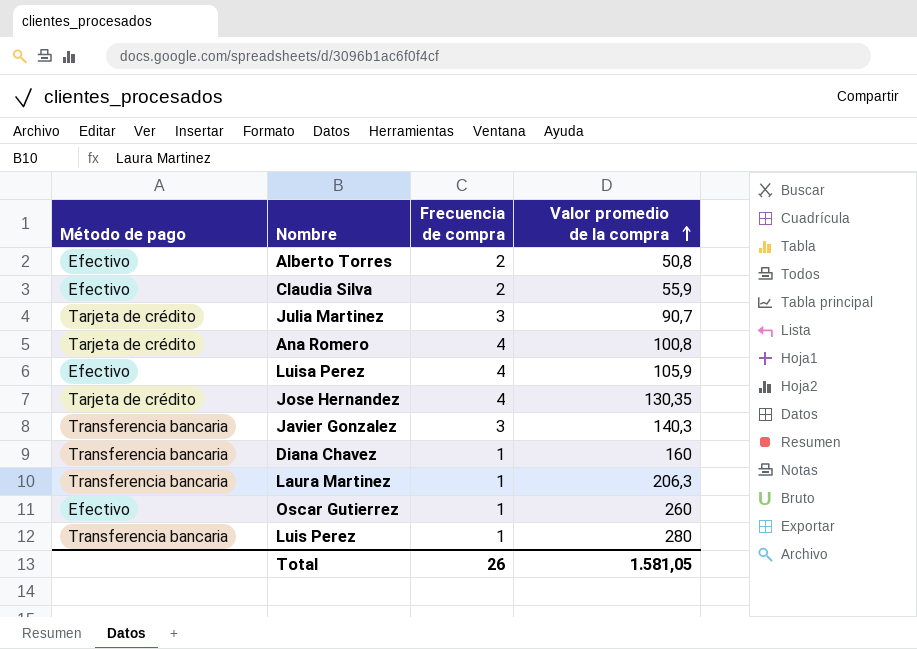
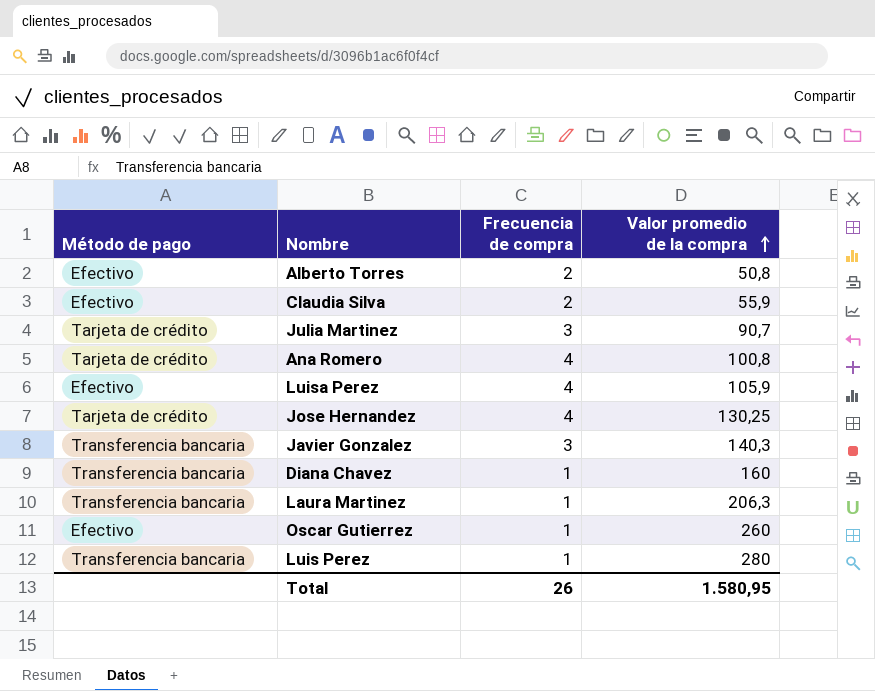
Jose Hernandez | Valor promedio de la compra: 130,35 -> 130,25
Total | Valor promedio de la compra: 1.581,05 -> 1.580,95

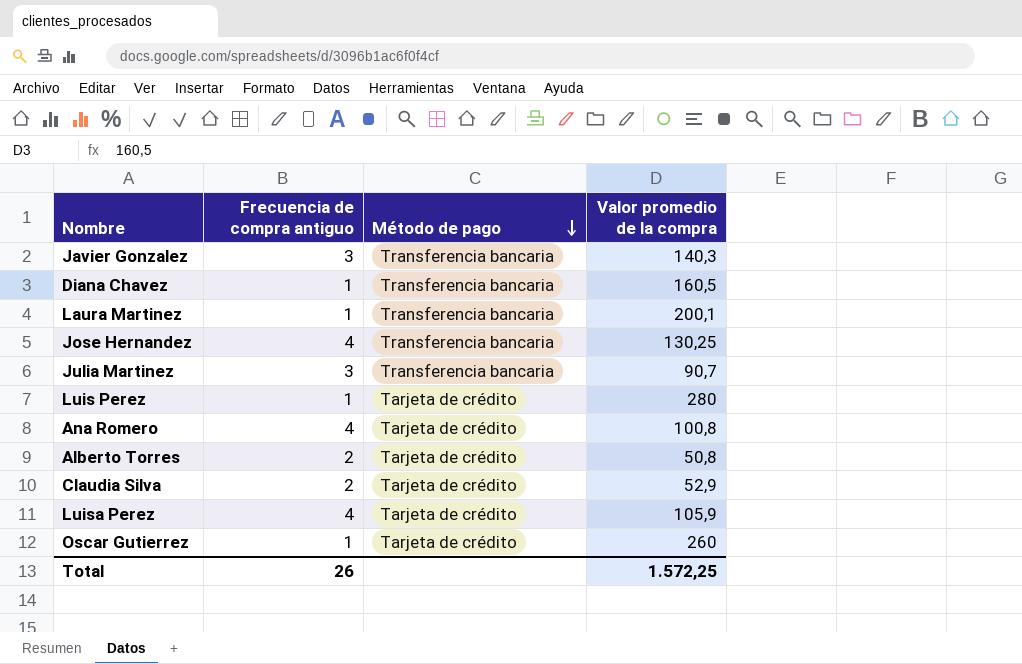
row order: Valor promedio de la compra ascending -> Método de pago descending
column name: Frecuencia de compra -> Frecuencia de compra antiguo
column Método de pago | position: 1 -> 3
Diana Chavez | Valor promedio de la compra: 160 -> 160,5
Laura Martinez | Valor promedio de la compra: 206,3 -> 200,1
Jose Hernandez | Método de pago: Tarjeta de crédito -> Transferencia bancaria
Julia Martinez | Método de pago: Tarjeta de crédito -> Transferencia bancaria
Luis Perez | Método de pago: Transferencia bancaria -> Tarjeta de crédito
Alberto Torres | Método de pago: Efectivo -> Tarjeta de crédito
Claudia Silva | Método de pago: Efectivo -> Tarjeta de crédito
Claudia Silva | Valor promedio de la compra: 55,9 -> 52,9
Luisa Perez | Método de pago: Efectivo -> Tarjeta de crédito
Oscar Gutierrez | Método de pago: Efectivo -> Tarjeta de crédito
Total | Valor promedio de la compra: 1.580,95 -> 1.572,25

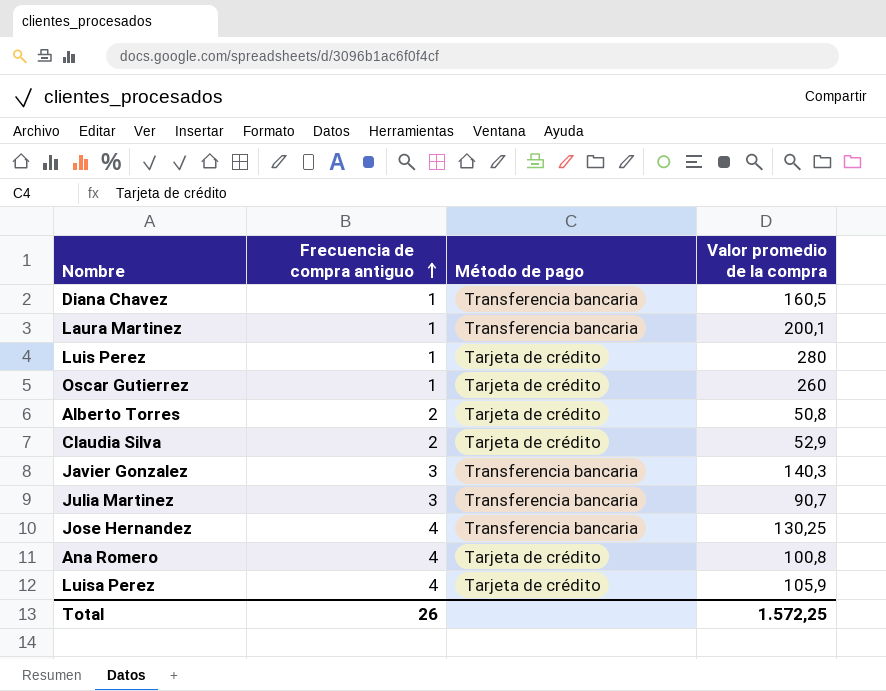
row order: Método de pago descending -> Frecuencia de compra antiguo ascending

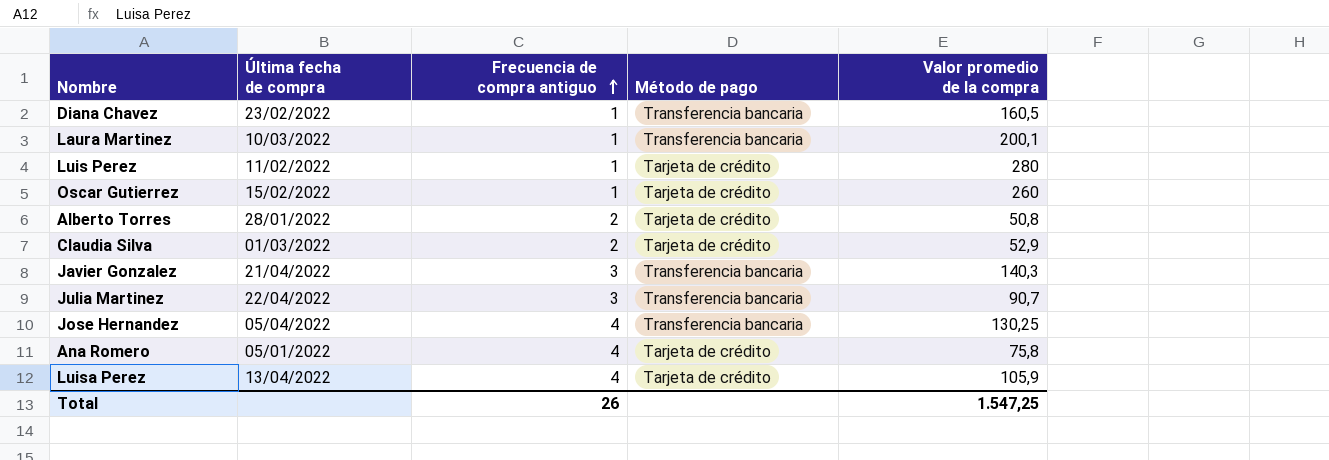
column Última fecha de compra | position: none -> 2
Ana Romero | Valor promedio de la compra: 100,8 -> 75,8
Total | Valor promedio de la compra: 1.572,25 -> 1.547,25

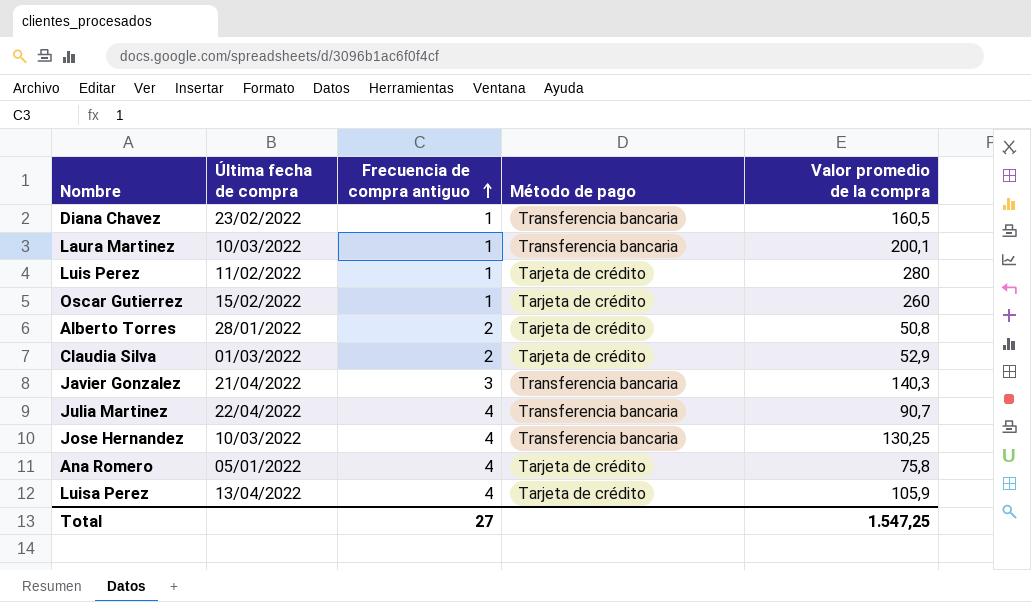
Julia Martinez | Frecuencia de compra antiguo: 3 -> 4
Jose Hernandez | Última fecha de compra: 05/04/2022 -> 10/03/2022
Total | Frecuencia de compra antiguo: 26 -> 27

